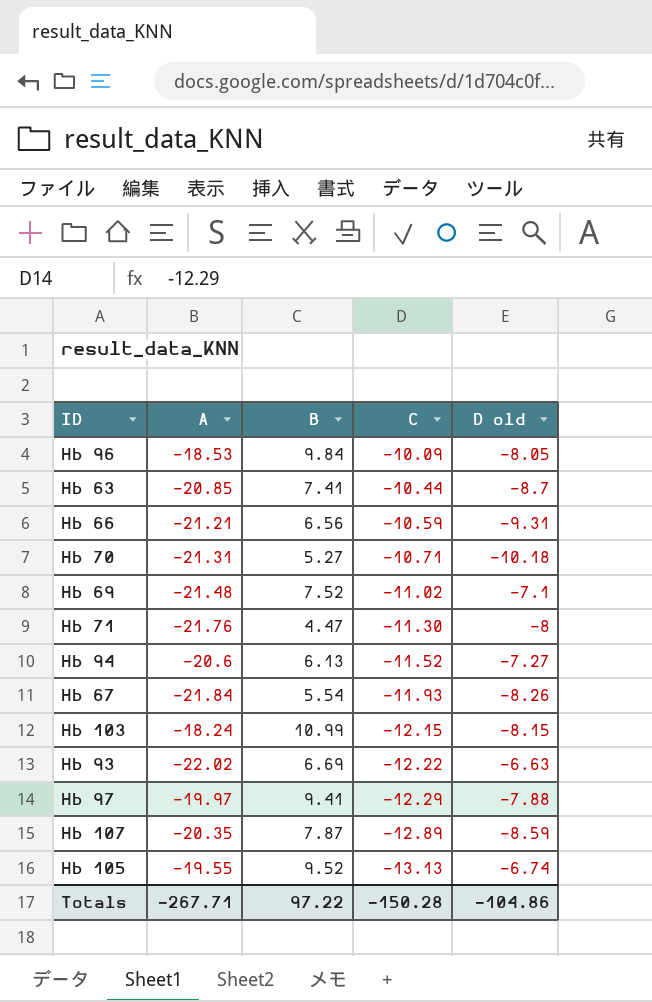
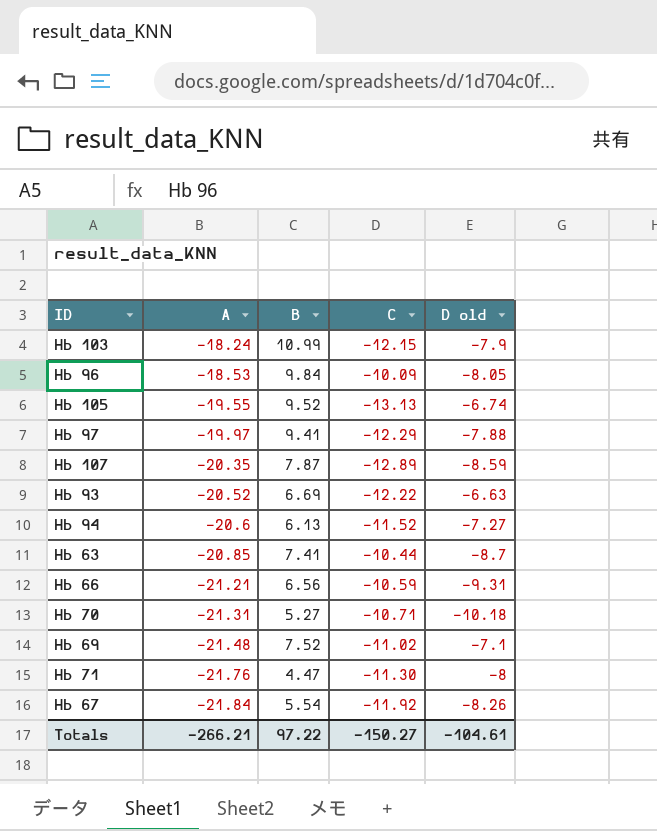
row order: C descending -> A descending
Hb 103 | D old: -8.15 -> -7.9
Hb 93 | A: -22.02 -> -20.52
Hb 67 | C: -11.93 -> -11.92
Totals | A: -267.71 -> -266.21
Totals | C: -150.28 -> -150.27
Totals | D old: -104.86 -> -104.61

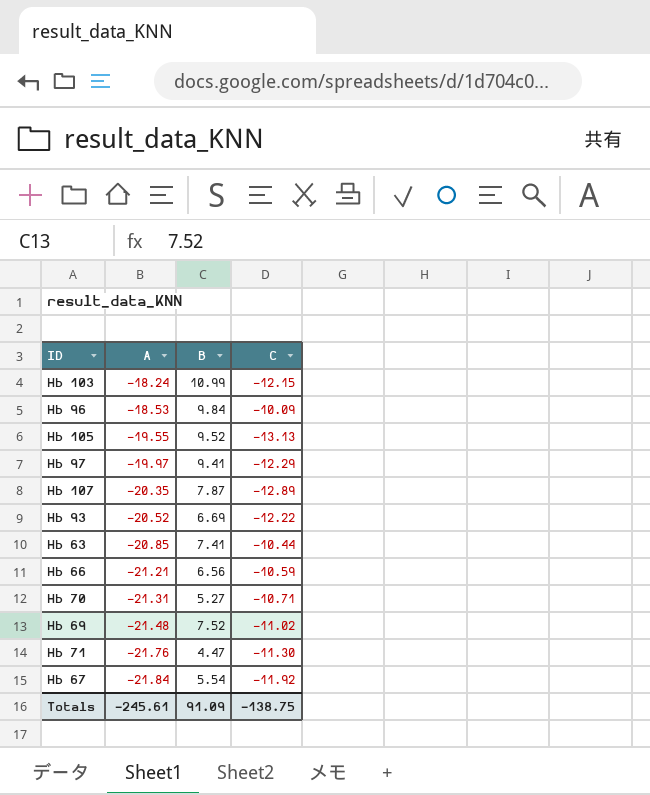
column D old | position: 5 -> none
row Hb 94: -20.6 | 6.13 | -11.52 | -7.27 -> none
Totals | A: -266.21 -> -245.61
Totals | B: 97.22 -> 91.09
Totals | C: -150.27 -> -138.75

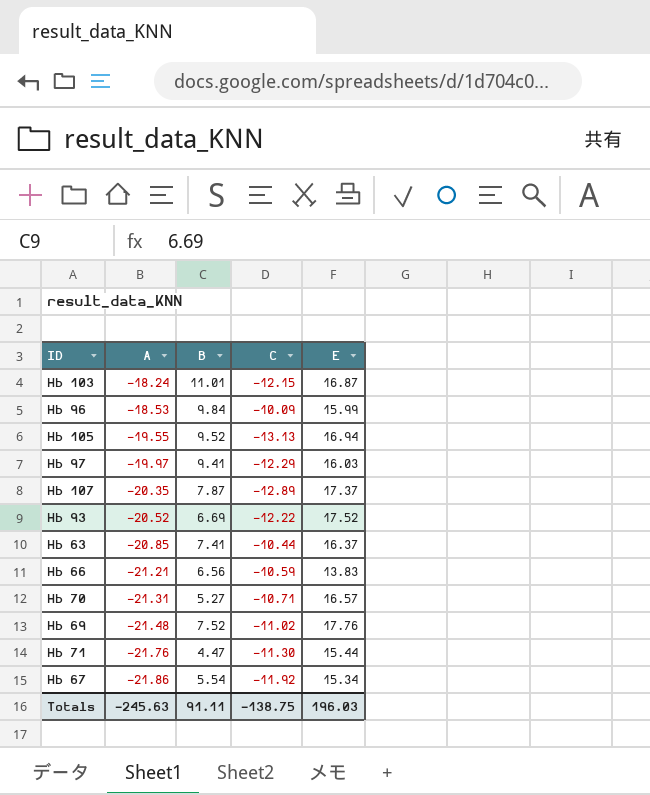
column E | position: none -> 5
Hb 103 | B: 10.99 -> 11.01
Hb 67 | A: -21.84 -> -21.86
Totals | A: -245.61 -> -245.63
Totals | B: 91.09 -> 91.11

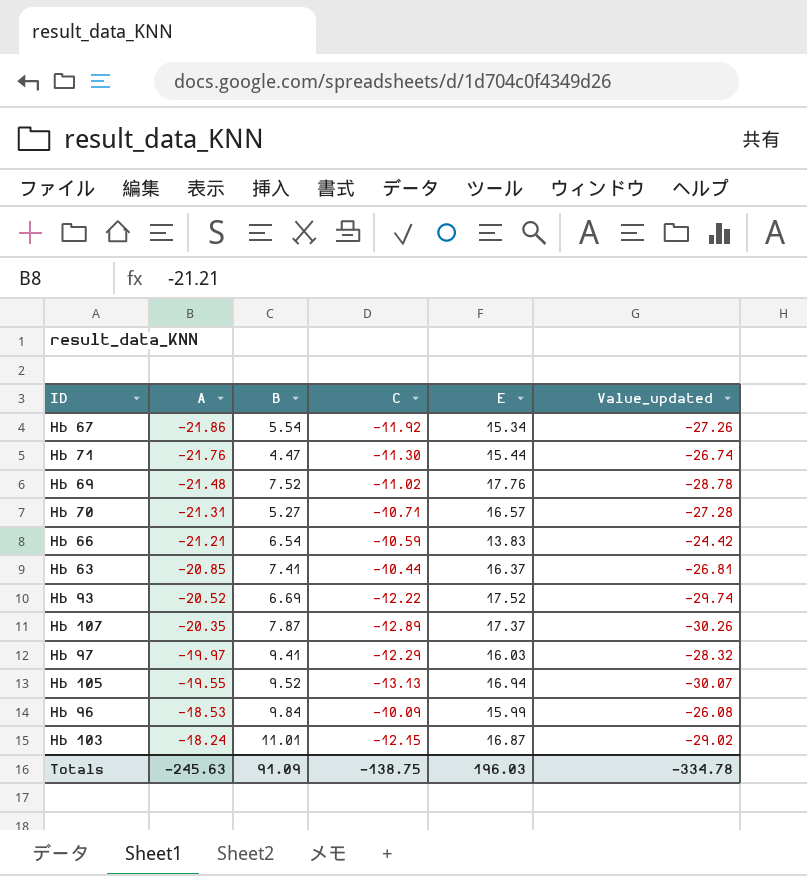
row order: A descending -> A ascending
column Value_updated | formula: none -> [C] - [E]
Hb 66 | B: 6.56 -> 6.54
Totals | B: 91.11 -> 91.09

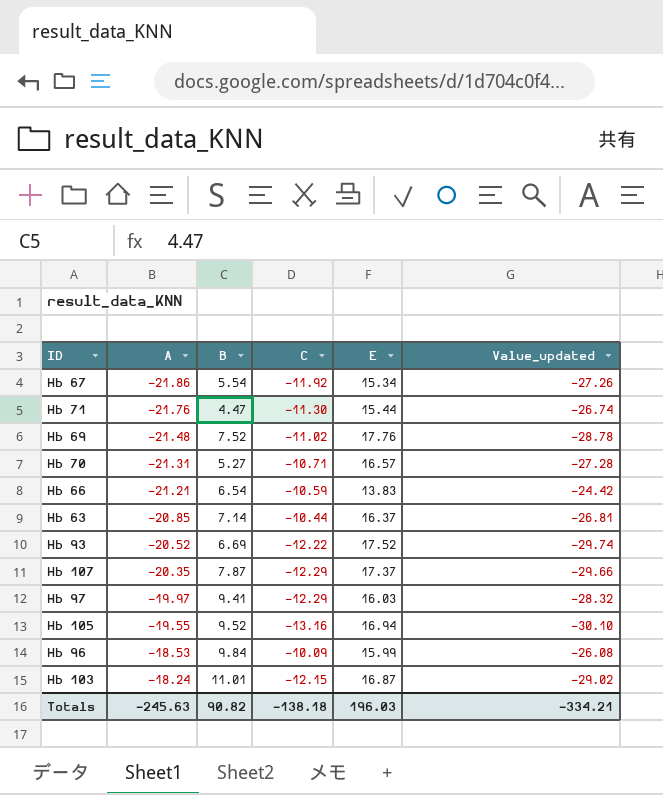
Hb 63 | B: 7.41 -> 7.14
Hb 107 | C: -12.89 -> -12.29
Hb 107 | Value_updated: -30.26 -> -29.66
Hb 105 | C: -13.13 -> -13.16
Hb 105 | Value_updated: -30.07 -> -30.10
Totals | B: 91.09 -> 90.82
Totals | C: -138.75 -> -138.18
Totals | Value_updated: -334.78 -> -334.21

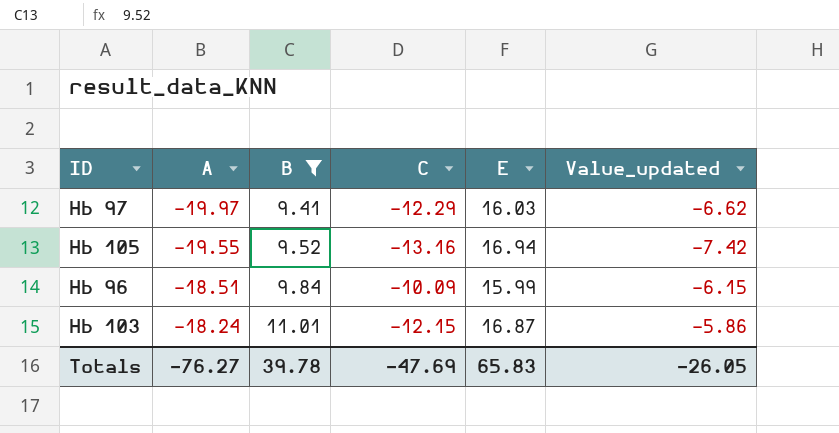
filter: none -> B >= 9.41
column Value_updated | formula: [C] - [E] -> [B] - [E]
Hb 96 | A: -18.53 -> -18.51
Totals | A: -245.63 -> -76.27
Totals | B: 90.82 -> 39.78
Totals | C: -138.18 -> -47.69
Totals | E: 196.03 -> 65.83
Totals | Value_updated: -334.21 -> -26.05

